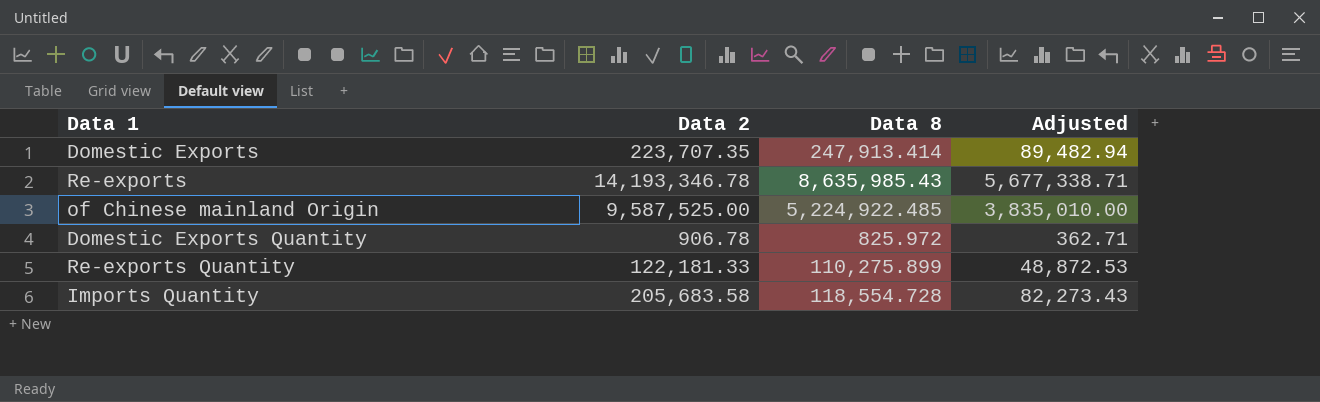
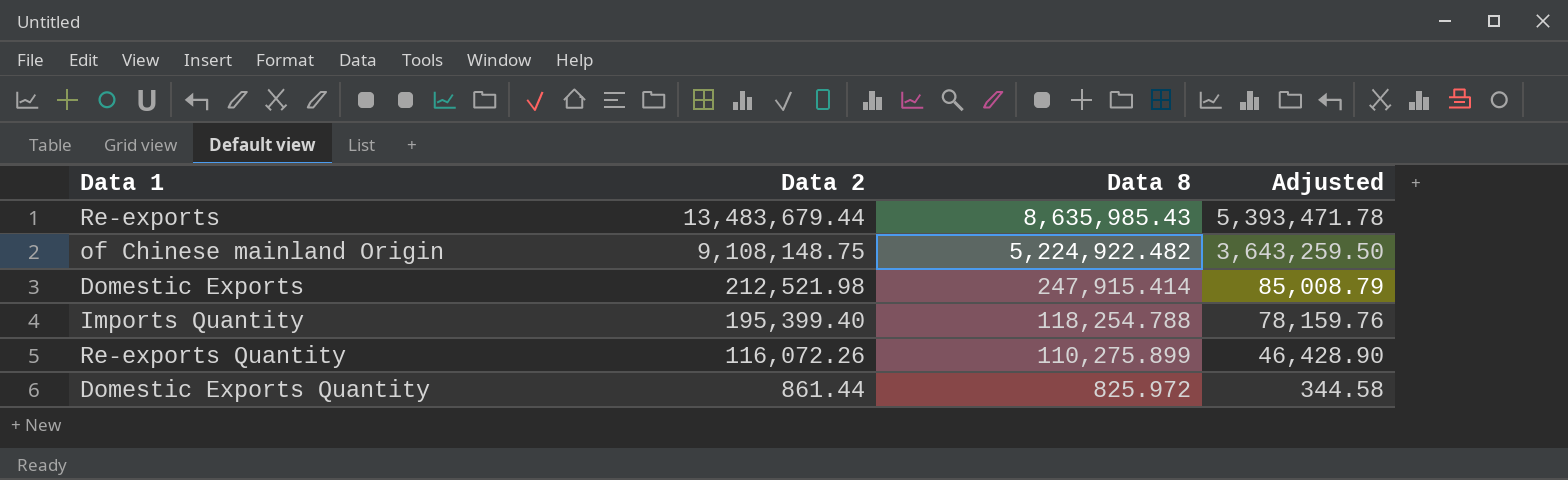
row order: none -> Data 2 descending
Re-exports | Data 2: 14,193,346.78 -> 13,483,679.44
Re-exports | Adjusted: 5,677,338.71 -> 5,393,471.78
of Chinese mainland Origin | Data 2: 9,587,525.00 -> 9,108,148.75
of Chinese mainland Origin | Data 8: 5,224,922.485 -> 5,224,922.482
of Chinese mainland Origin | Adjusted: 3,835,010.00 -> 3,643,259.50
Domestic Exports | Data 2: 223,707.35 -> 212,521.98
Domestic Exports | Data 8: 247,913.414 -> 247,915.414
Domestic Exports | Adjusted: 89,482.94 -> 85,008.79
Imports Quantity | Data 2: 205,683.58 -> 195,399.40
Imports Quantity | Data 8: 118,554.728 -> 118,254.788
Imports Quantity | Adjusted: 82,273.43 -> 78,159.76
Re-exports Quantity | Data 2: 122,181.33 -> 116,072.26
Re-exports Quantity | Adjusted: 48,872.53 -> 46,428.90
Domestic Exports Quantity | Data 2: 906.78 -> 861.44
Domestic Exports Quantity | Adjusted: 362.71 -> 344.58

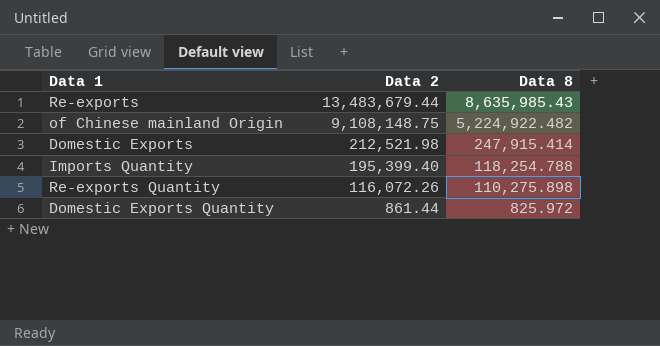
column Adjusted | formula: [Data 2] * 0.4 -> none
Re-exports Quantity | Data 8: 110,275.899 -> 110,275.898

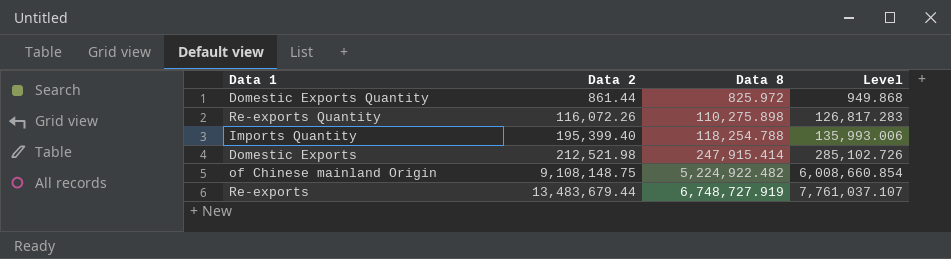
row order: Data 2 descending -> Data 2 ascending
column Level | formula: none -> [Data 8] * 1.15
Re-exports | Data 8: 8,635,985.43 -> 6,748,727.919

